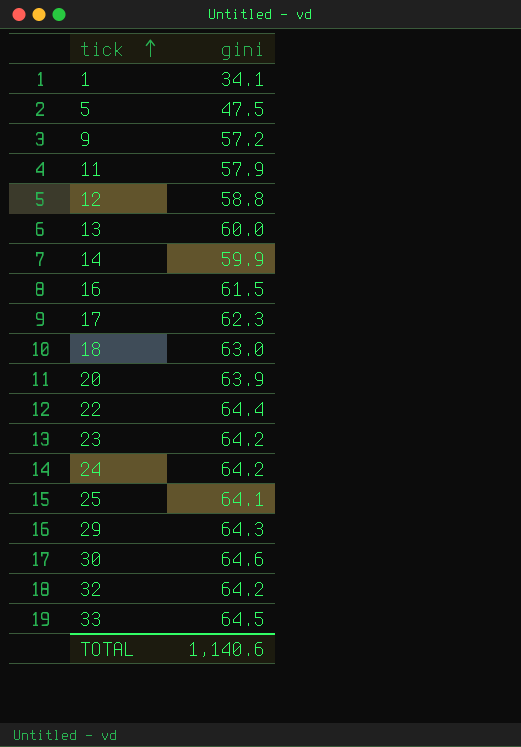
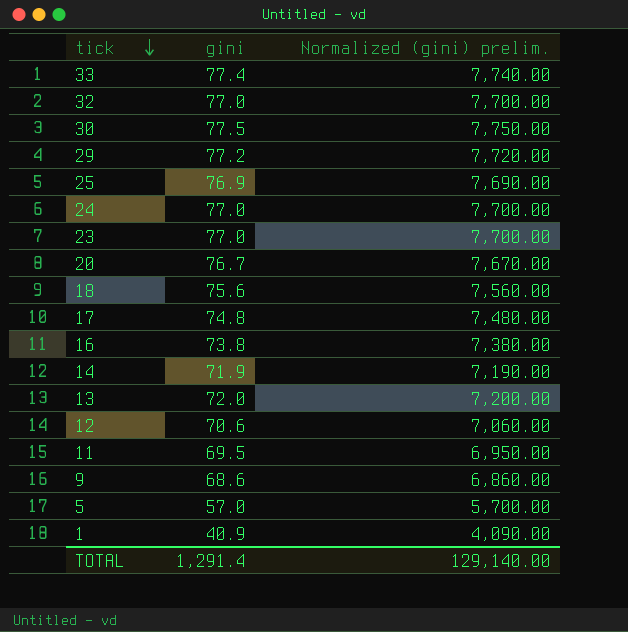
row order: tick ascending -> tick descending
column Normalized (gini) prelim. | formula: none -> [gini] * 100
row 22: 64.4 -> none
33 | gini: 64.5 -> 77.4
32 | gini: 64.2 -> 77.0
30 | gini: 64.6 -> 77.5
29 | gini: 64.3 -> 77.2
25 | gini: 64.1 -> 76.9
24 | gini: 64.2 -> 77.0
23 | gini: 64.2 -> 77.0
20 | gini: 63.9 -> 76.7
18 | gini: 63.0 -> 75.6
17 | gini: 62.3 -> 74.8
16 | gini: 61.5 -> 73.8
14 | gini: 59.9 -> 71.9
13 | gini: 60.0 -> 72.0
12 | gini: 58.8 -> 70.6
11 | gini: 57.9 -> 69.5
9 | gini: 57.2 -> 68.6
5 | gini: 47.5 -> 57.0
1 | gini: 34.1 -> 40.9
TOTAL | gini: 1,140.6 -> 1,291.4

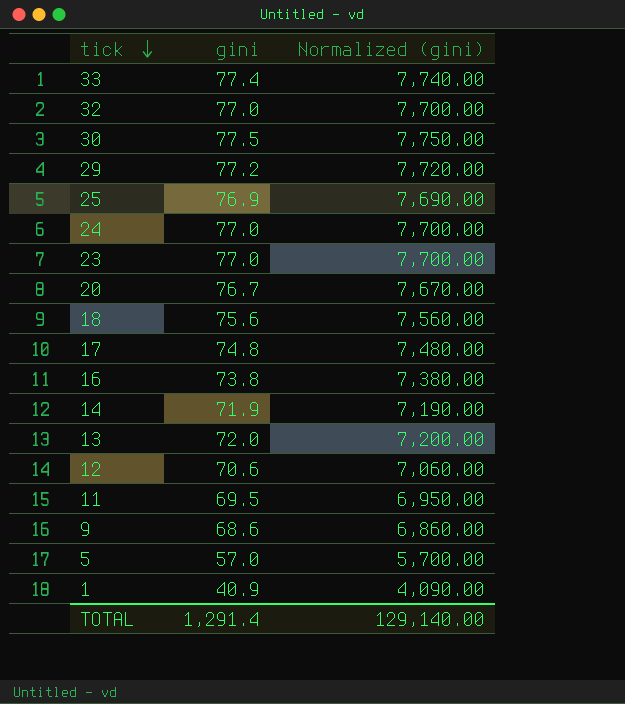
column name: Normalized (gini) prelim. -> Normalized (gini)

